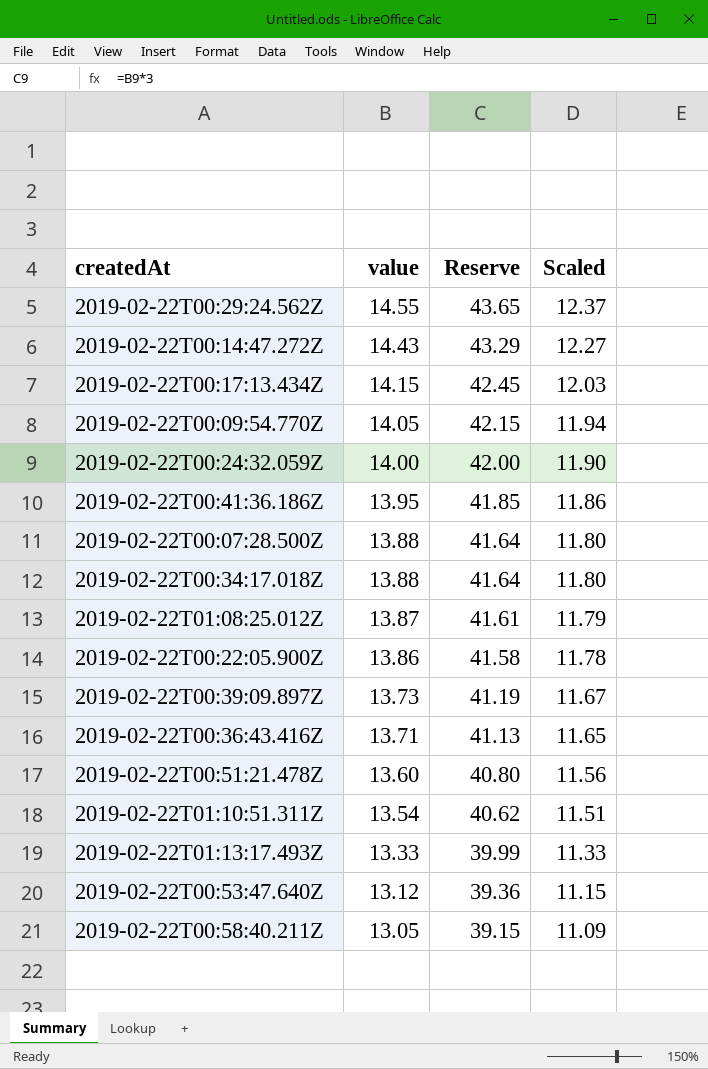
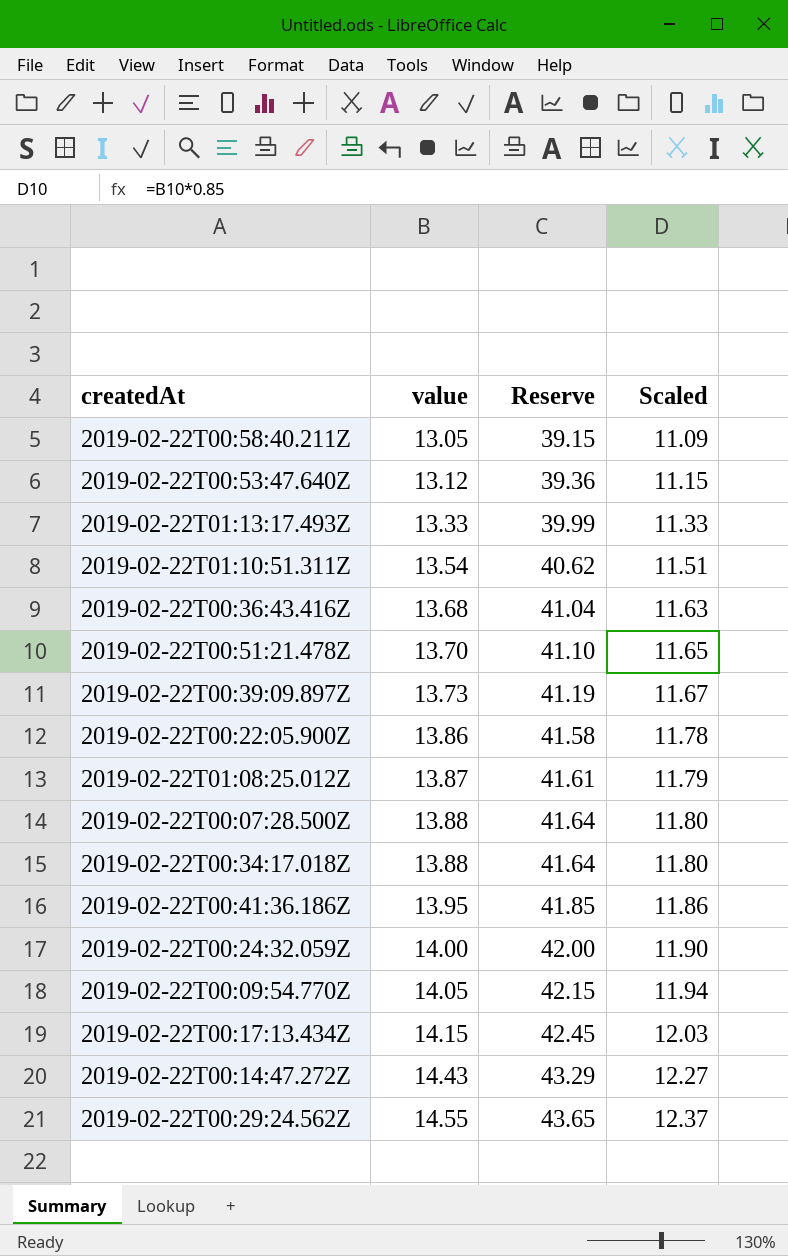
row order: value descending -> value ascending
2019-02-22T00:36:43.416Z | value: 13.71 -> 13.68
2019-02-22T00:36:43.416Z | Reserve: 41.13 -> 41.04
2019-02-22T00:36:43.416Z | Scaled: 11.65 -> 11.63
2019-02-22T00:51:21.478Z | value: 13.60 -> 13.70
2019-02-22T00:51:21.478Z | Reserve: 40.80 -> 41.10
2019-02-22T00:51:21.478Z | Scaled: 11.56 -> 11.65

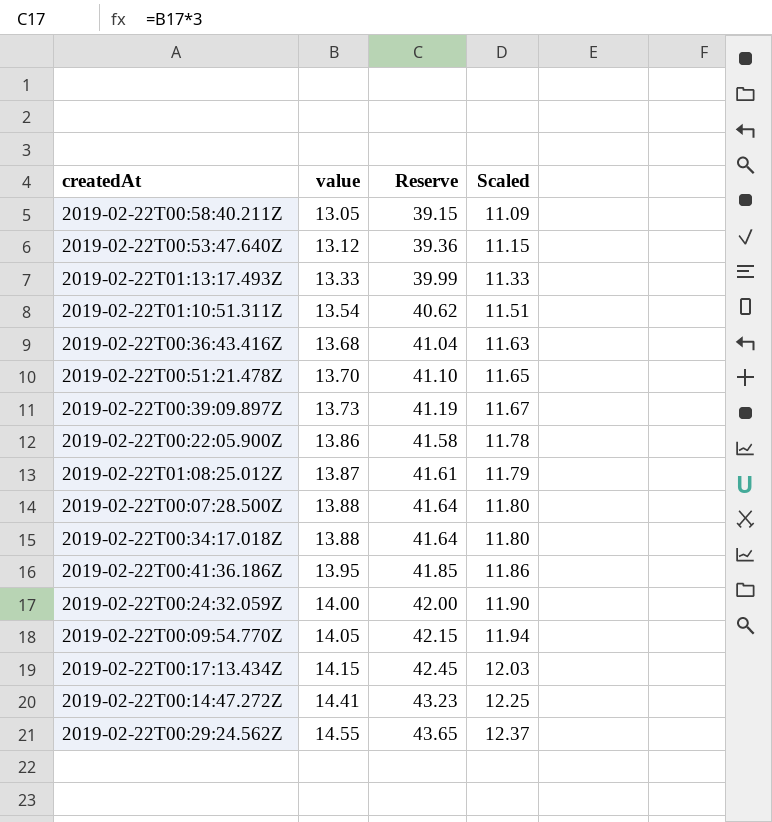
2019-02-22T00:14:47.272Z | value: 14.43 -> 14.41
2019-02-22T00:14:47.272Z | Reserve: 43.29 -> 43.23
2019-02-22T00:14:47.272Z | Scaled: 12.27 -> 12.25

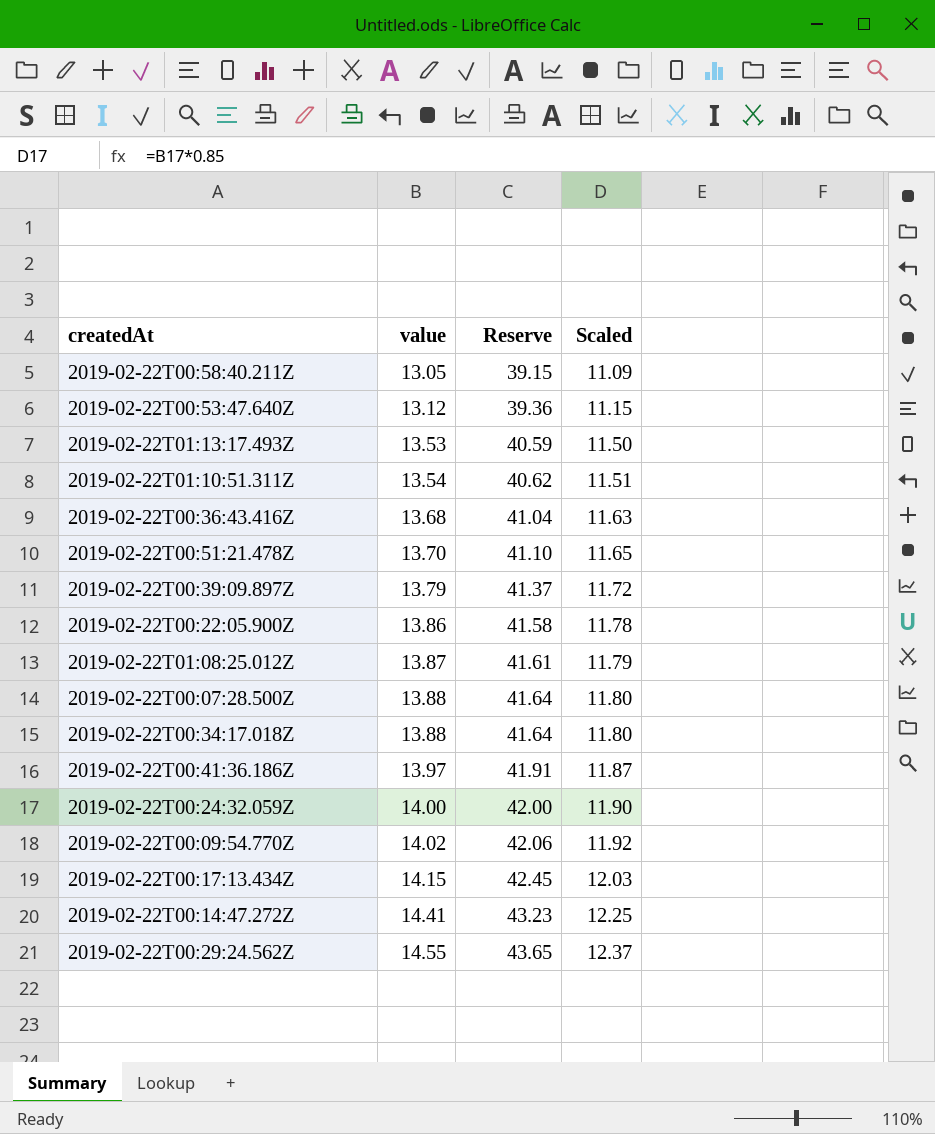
2019-02-22T01:13:17.493Z | value: 13.33 -> 13.53
2019-02-22T01:13:17.493Z | Reserve: 39.99 -> 40.59
2019-02-22T01:13:17.493Z | Scaled: 11.33 -> 11.50
2019-02-22T00:39:09.897Z | value: 13.73 -> 13.79
2019-02-22T00:39:09.897Z | Reserve: 41.19 -> 41.37
2019-02-22T00:39:09.897Z | Scaled: 11.67 -> 11.72
2019-02-22T00:41:36.186Z | value: 13.95 -> 13.97
2019-02-22T00:41:36.186Z | Reserve: 41.85 -> 41.91
2019-02-22T00:41:36.186Z | Scaled: 11.86 -> 11.87
2019-02-22T00:09:54.770Z | value: 14.05 -> 14.02
2019-02-22T00:09:54.770Z | Reserve: 42.15 -> 42.06
2019-02-22T00:09:54.770Z | Scaled: 11.94 -> 11.92

